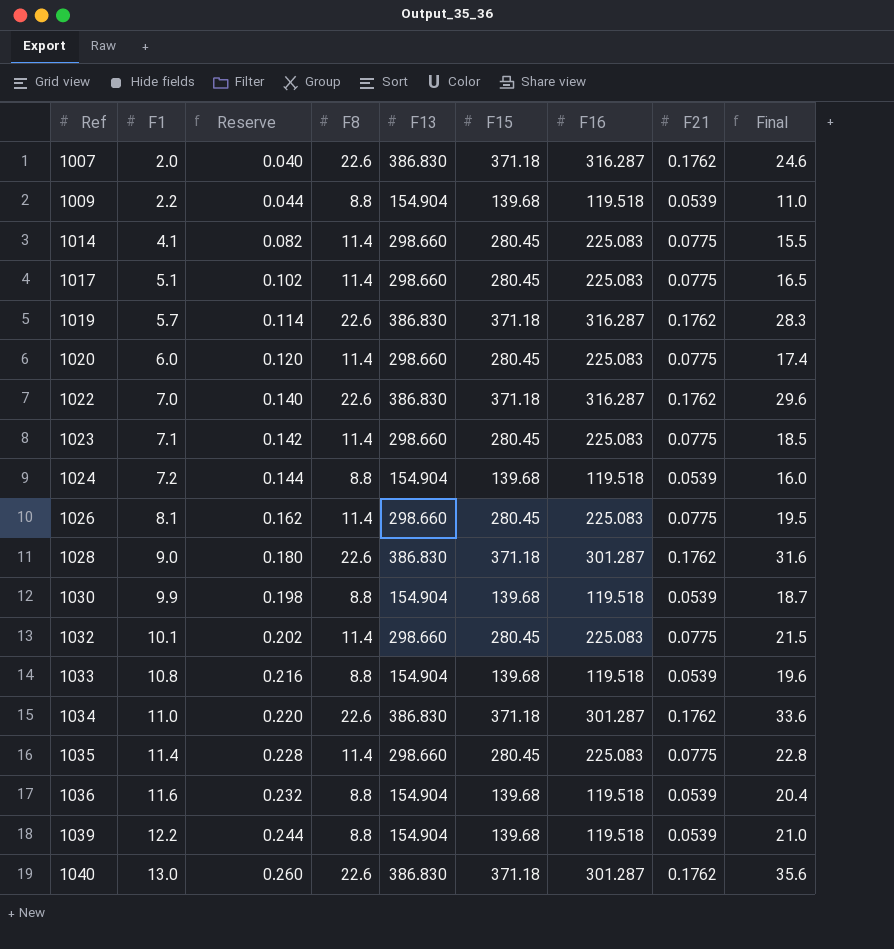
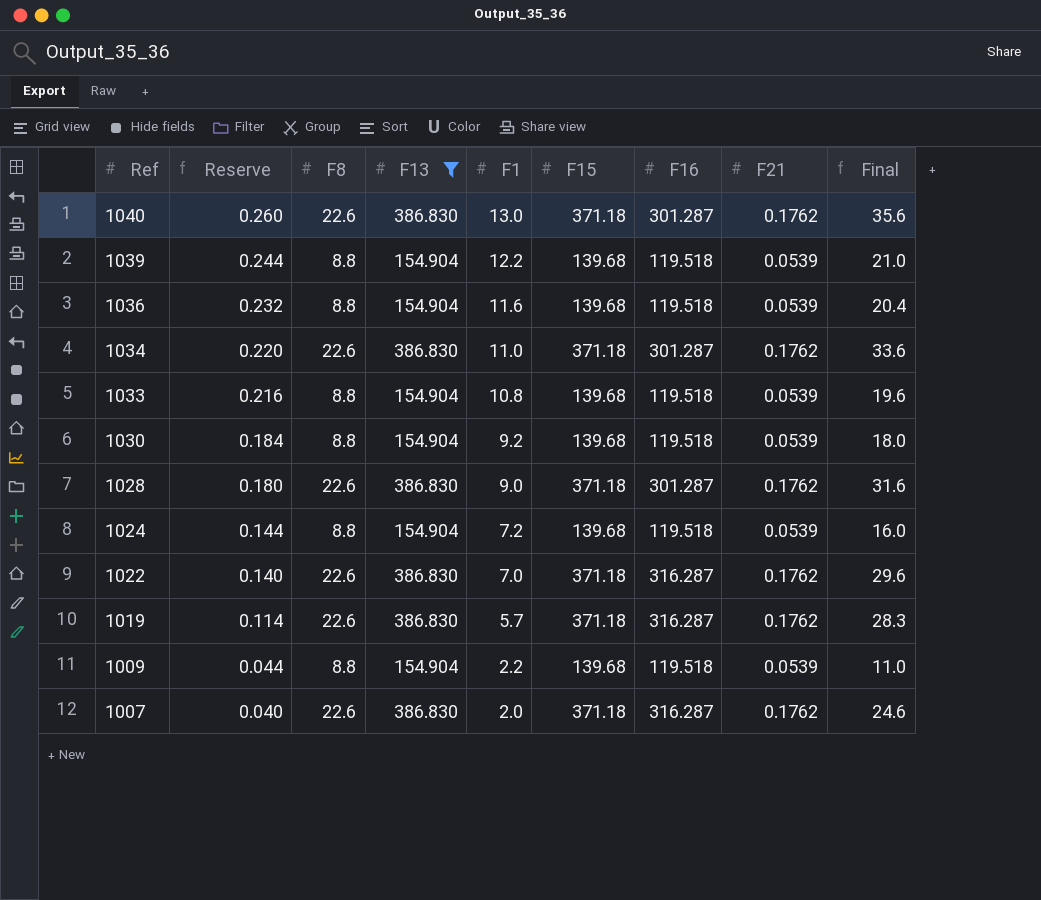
filter: none -> F13 != 298.660
row order: Ref ascending -> Ref descending
column F1 | position: 2 -> 5
1030 | Reserve: 0.198 -> 0.184
1030 | F1: 9.9 -> 9.2
1030 | Final: 18.7 -> 18.0

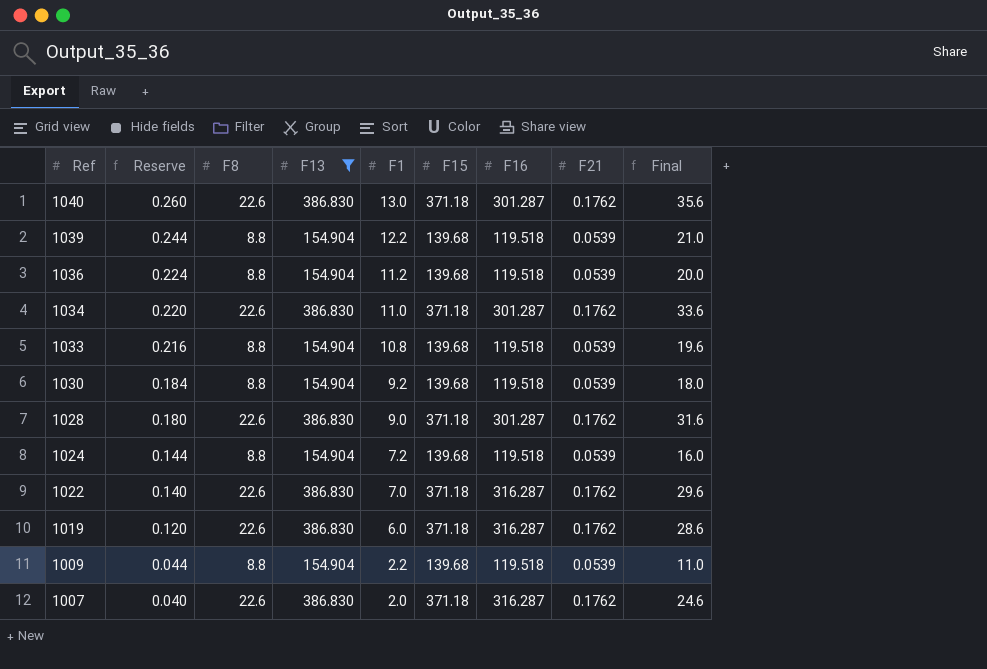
1036 | Reserve: 0.232 -> 0.224
1036 | F1: 11.6 -> 11.2
1036 | Final: 20.4 -> 20.0
1019 | Reserve: 0.114 -> 0.120
1019 | F1: 5.7 -> 6.0
1019 | Final: 28.3 -> 28.6

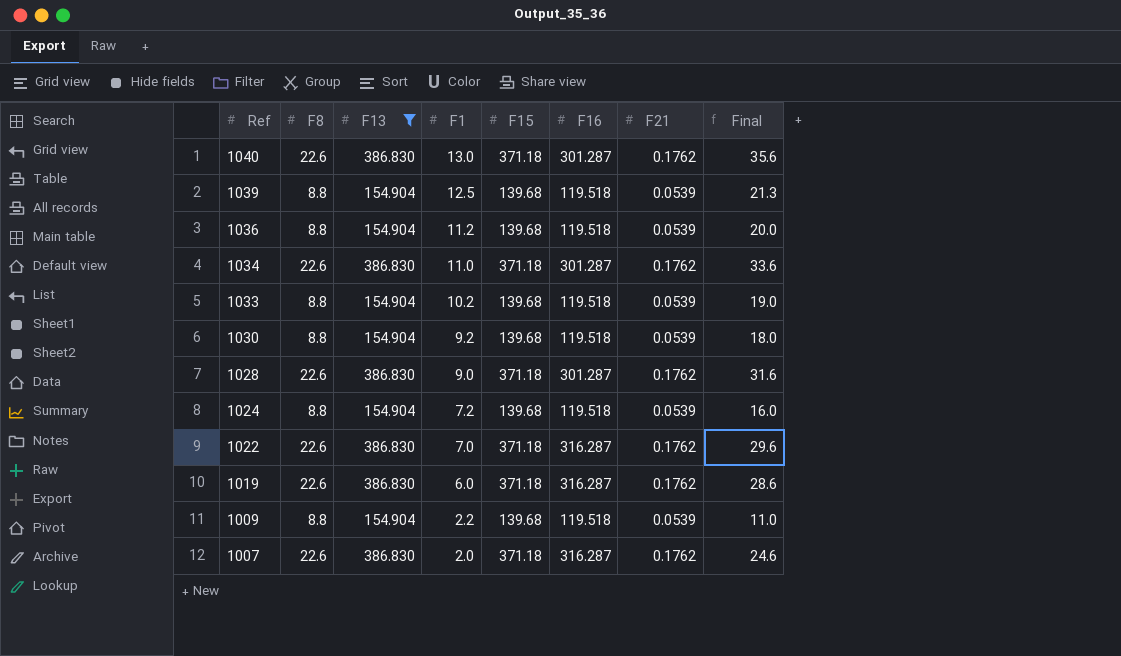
column Reserve | formula: [F1] * 0.02 -> none
1039 | F1: 12.2 -> 12.5
1039 | Final: 21.0 -> 21.3
1033 | F1: 10.8 -> 10.2
1033 | Final: 19.6 -> 19.0

